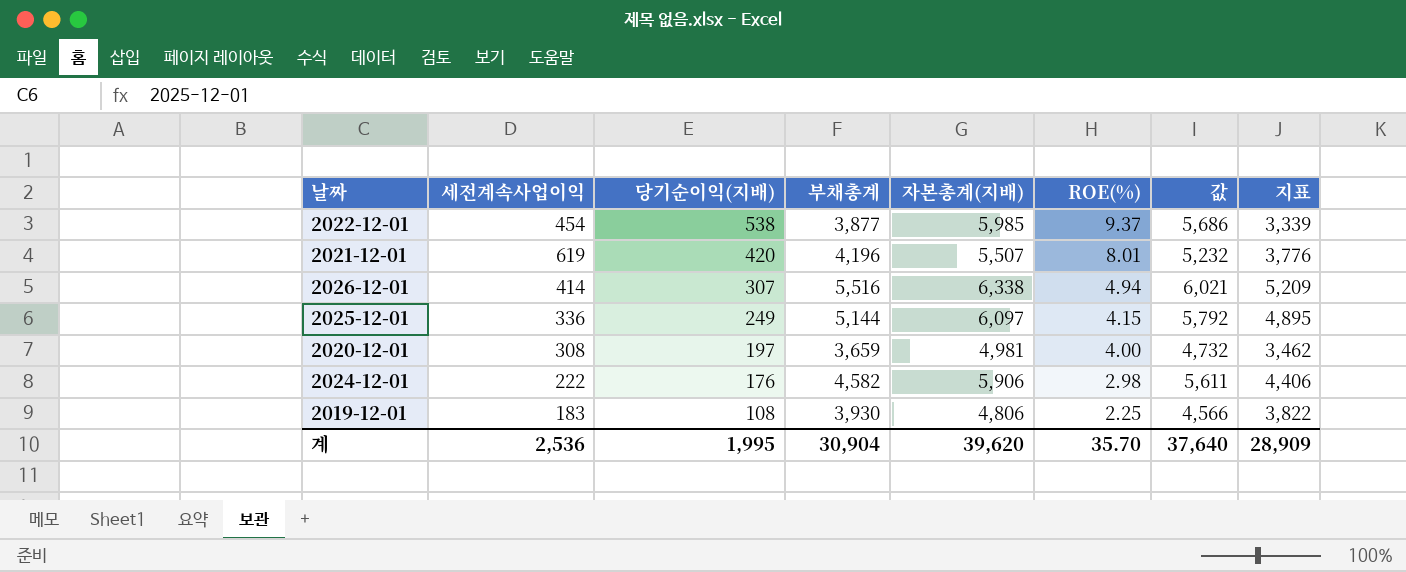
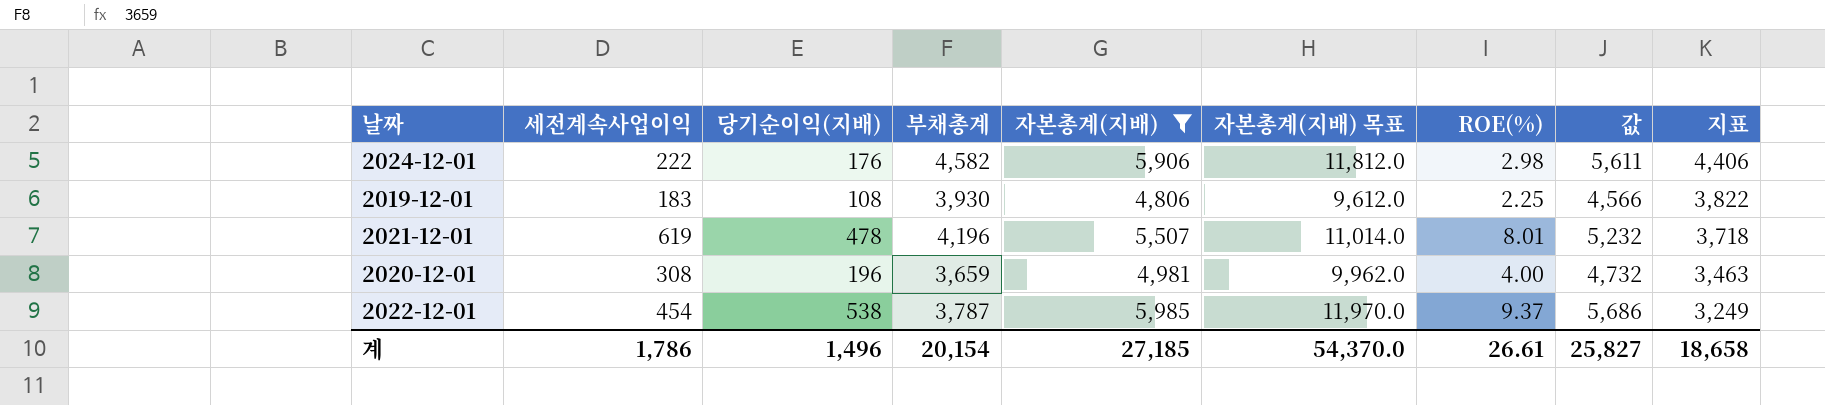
filter: none -> 자본총계(지배) <= 5,985
row order: 당기순이익(지배) descending -> 지표 descending
column 자본총계(지배) 목표 | formula: none -> [자본총계(지배)] * 2
2021-12-01 | 당기순이익(지배): 420 -> 478
2021-12-01 | 지표: 3,776 -> 3,718
2020-12-01 | 당기순이익(지배): 197 -> 196
2020-12-01 | 지표: 3,462 -> 3,463
2022-12-01 | 부채총계: 3,877 -> 3,787
2022-12-01 | 지표: 3,339 -> 3,249
계 | 세전계속사업이익: 2,536 -> 1,786
계 | 당기순이익(지배): 1,995 -> 1,496
계 | 부채총계: 30,904 -> 20,154
계 | 자본총계(지배): 39,620 -> 27,185
계 | ROE(%): 35.70 -> 26.61
계 | 값: 37,640 -> 25,827
계 | 지표: 28,909 -> 18,658

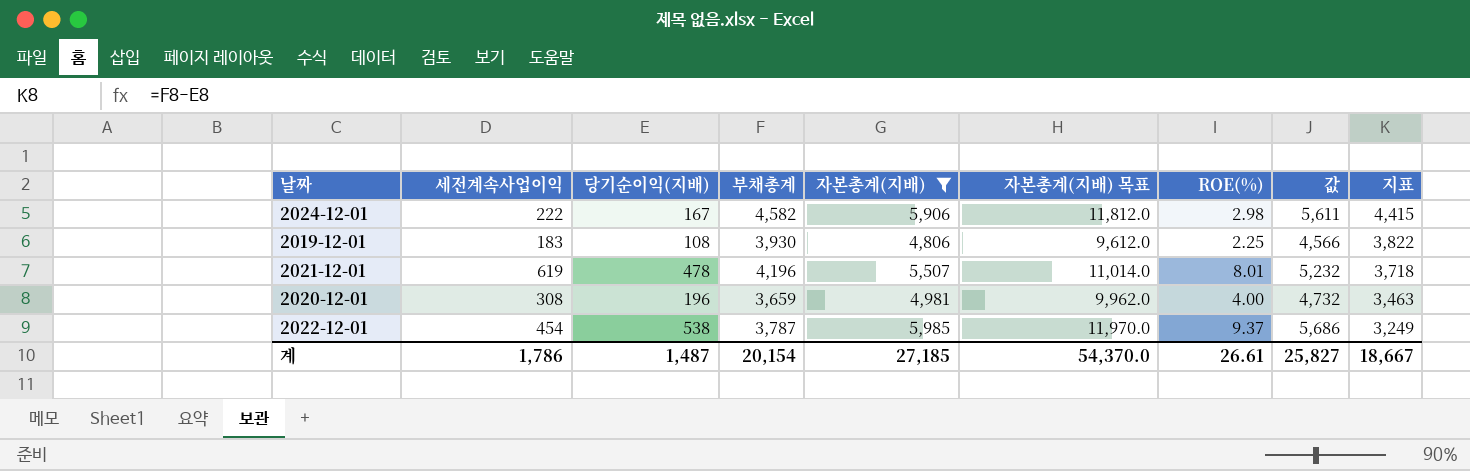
2024-12-01 | 당기순이익(지배): 176 -> 167
2024-12-01 | 지표: 4,406 -> 4,415
계 | 당기순이익(지배): 1,496 -> 1,487
계 | 지표: 18,658 -> 18,667

